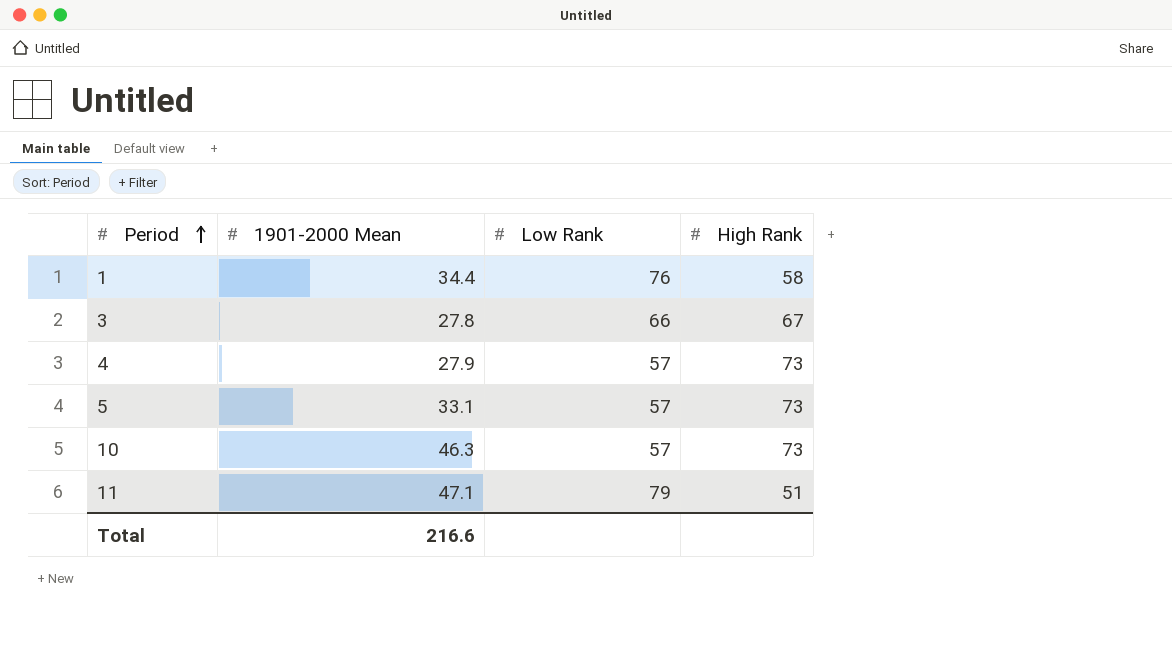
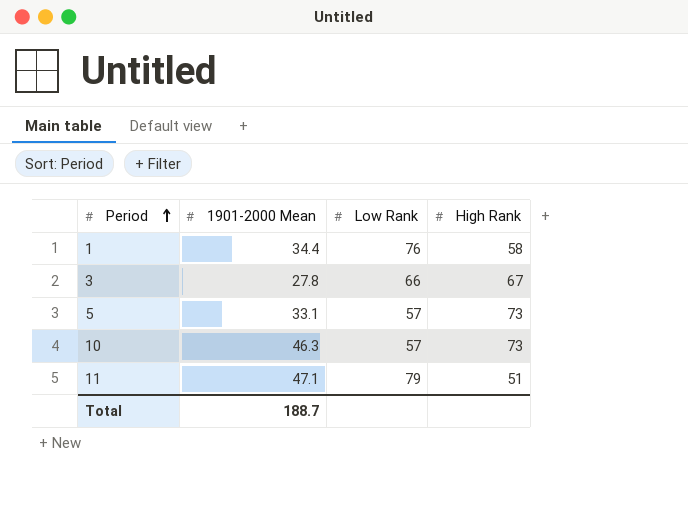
row 4: 27.9 | 57 | 73 -> none
Total | 1901-2000 Mean: 216.6 -> 188.7

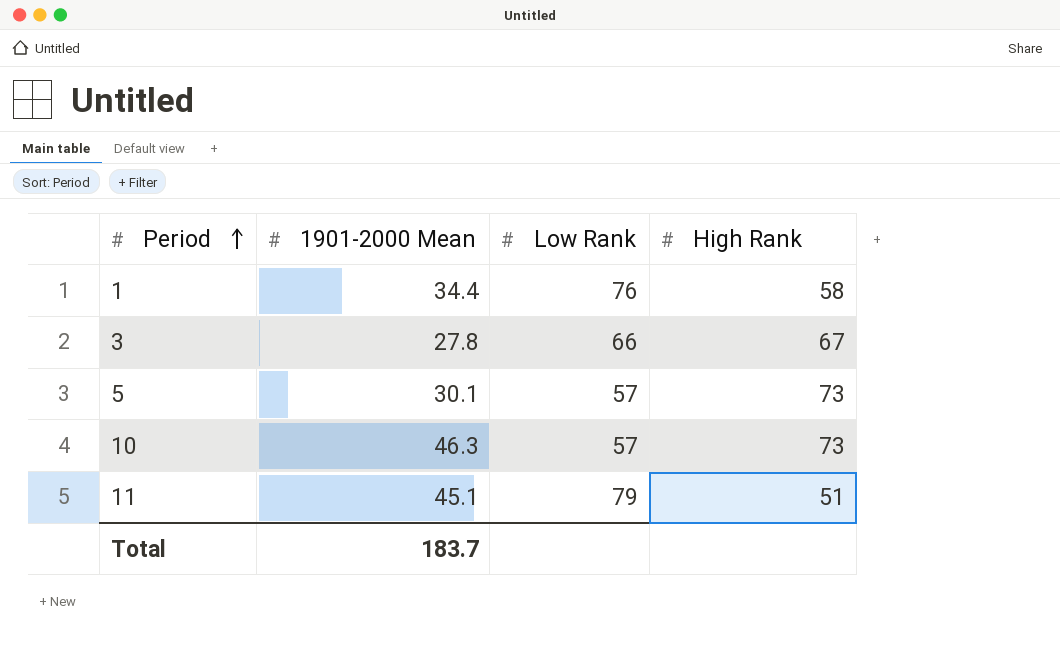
5 | 1901-2000 Mean: 33.1 -> 30.1
11 | 1901-2000 Mean: 47.1 -> 45.1
Total | 1901-2000 Mean: 188.7 -> 183.7

